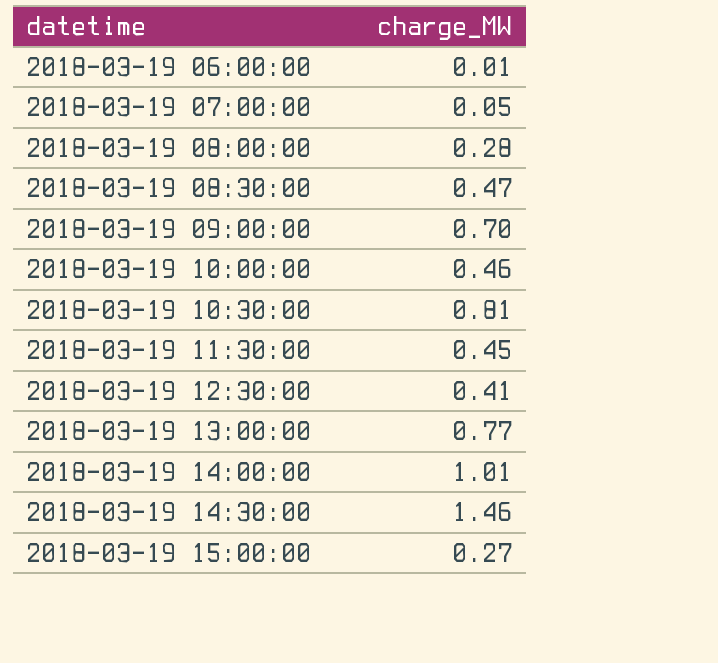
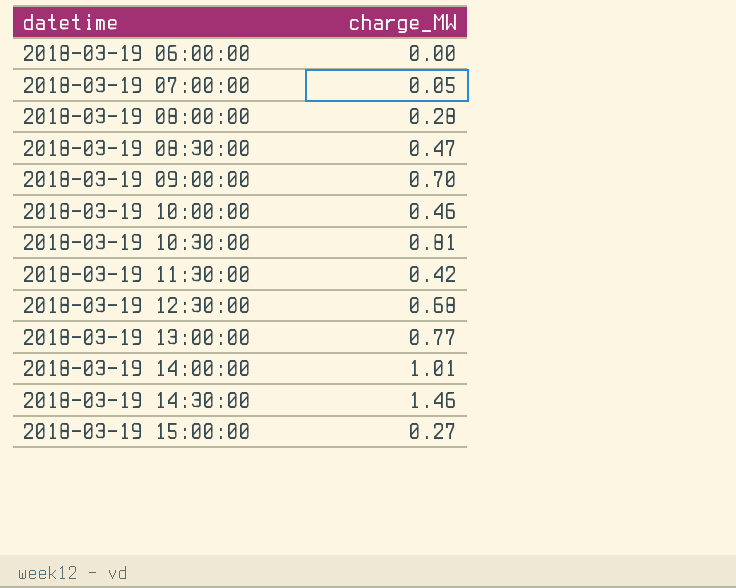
2018-03-19 06:00:00 | charge_MW: 0.01 -> 0.00
2018-03-19 11:30:00 | charge_MW: 0.45 -> 0.42
2018-03-19 12:30:00 | charge_MW: 0.41 -> 0.68

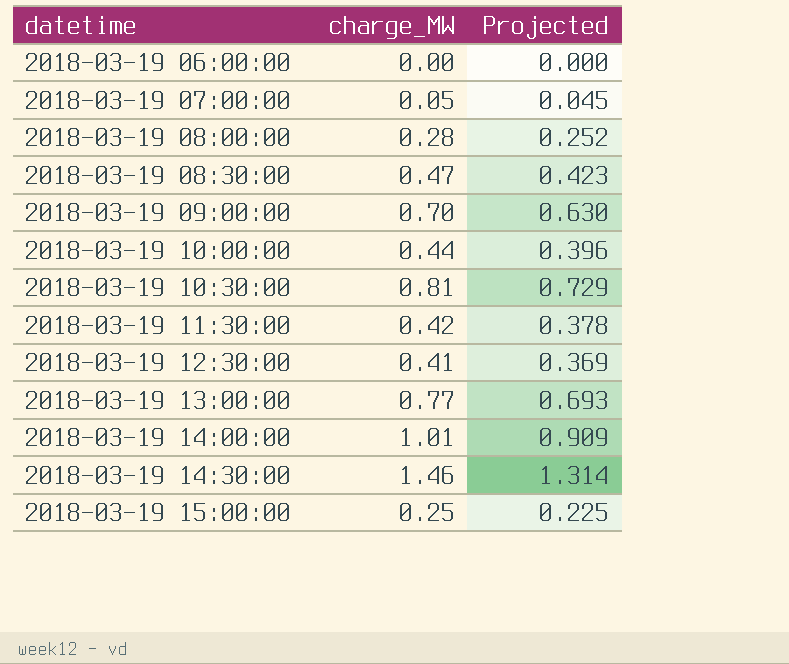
column Projected | formula: none -> [charge_MW] * 0.9
2018-03-19 10:00:00 | charge_MW: 0.46 -> 0.44
2018-03-19 12:30:00 | charge_MW: 0.68 -> 0.41
2018-03-19 15:00:00 | charge_MW: 0.27 -> 0.25

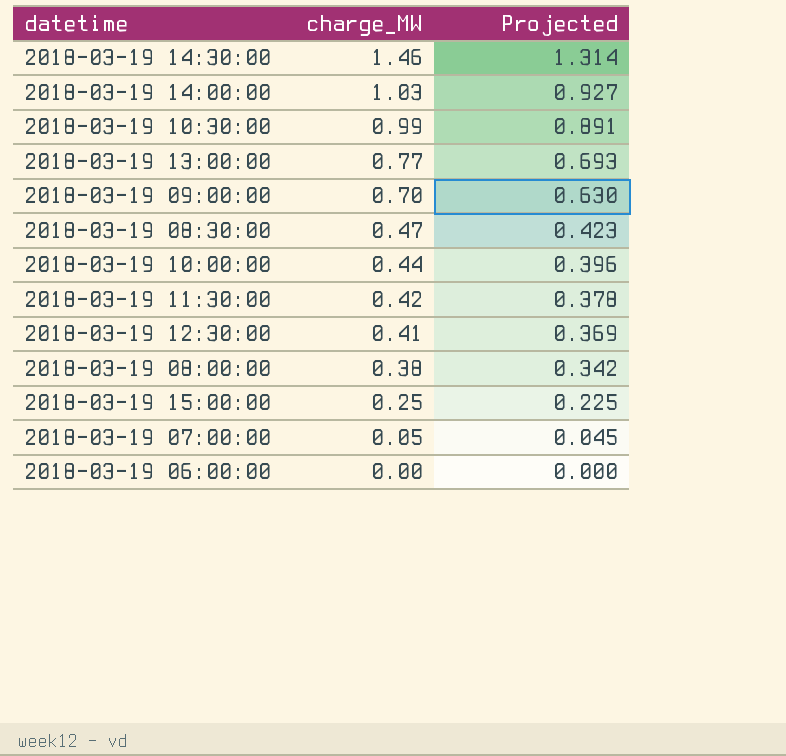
row order: datetime ascending -> charge_MW descending
2018-03-19 14:00:00 | charge_MW: 1.01 -> 1.03
2018-03-19 14:00:00 | Projected: 0.909 -> 0.927
2018-03-19 10:30:00 | charge_MW: 0.81 -> 0.99
2018-03-19 10:30:00 | Projected: 0.729 -> 0.891
2018-03-19 08:00:00 | charge_MW: 0.28 -> 0.38
2018-03-19 08:00:00 | Projected: 0.252 -> 0.342

